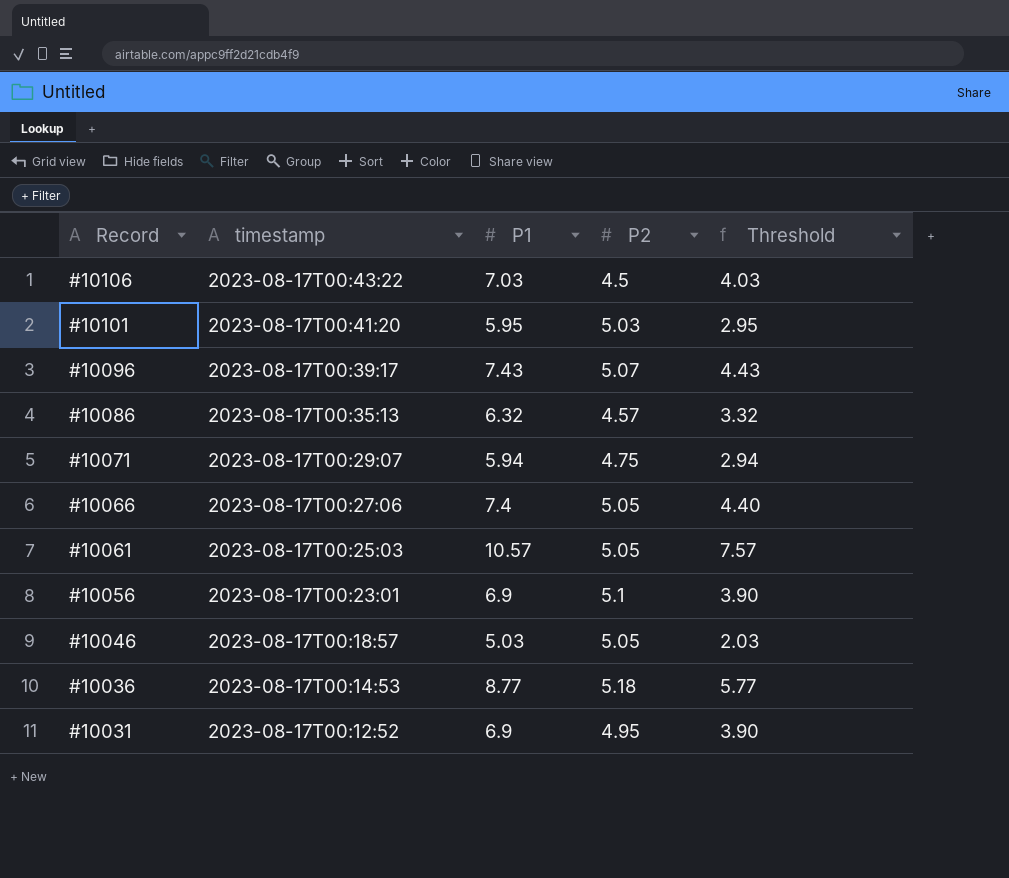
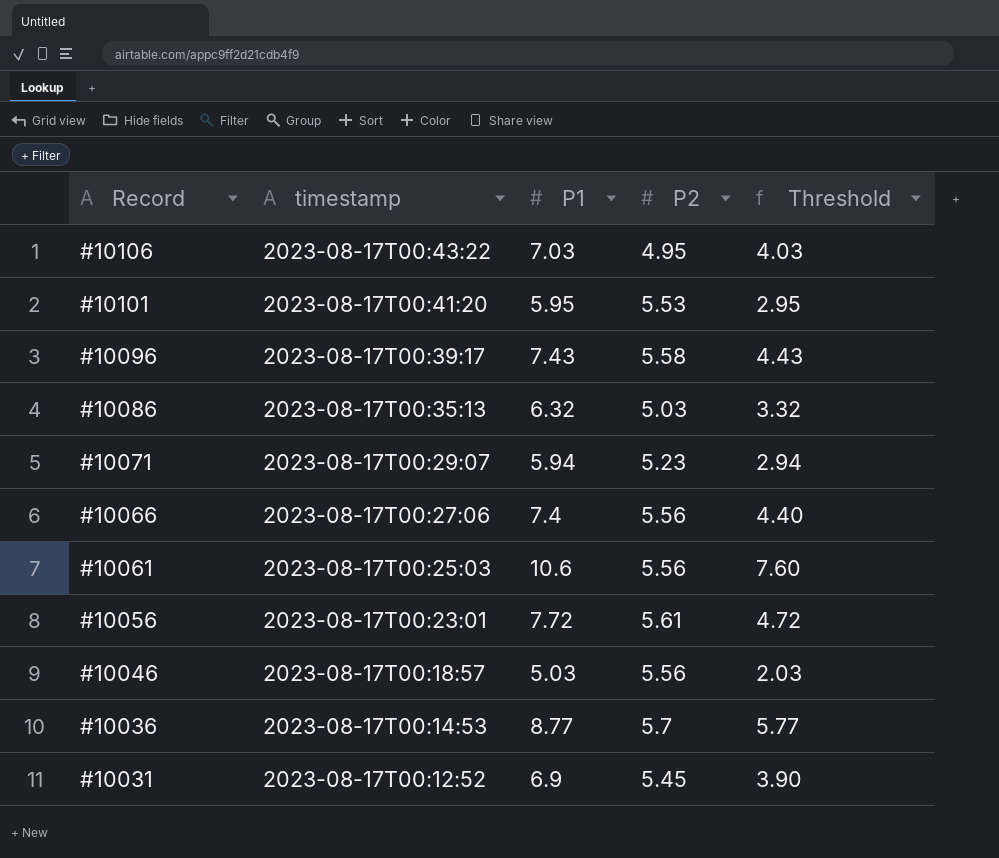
#10106 | P2: 4.5 -> 4.95
#10101 | P2: 5.03 -> 5.53
#10096 | P2: 5.07 -> 5.58
#10086 | P2: 4.57 -> 5.03
#10071 | P2: 4.75 -> 5.23
#10066 | P2: 5.05 -> 5.56
#10061 | P1: 10.57 -> 10.6
#10061 | P2: 5.05 -> 5.56
#10061 | Threshold: 7.57 -> 7.60
#10056 | P1: 6.9 -> 7.72
#10056 | P2: 5.1 -> 5.61
#10056 | Threshold: 3.90 -> 4.72
#10046 | P2: 5.05 -> 5.56
#10036 | P2: 5.18 -> 5.7
#10031 | P2: 4.95 -> 5.45

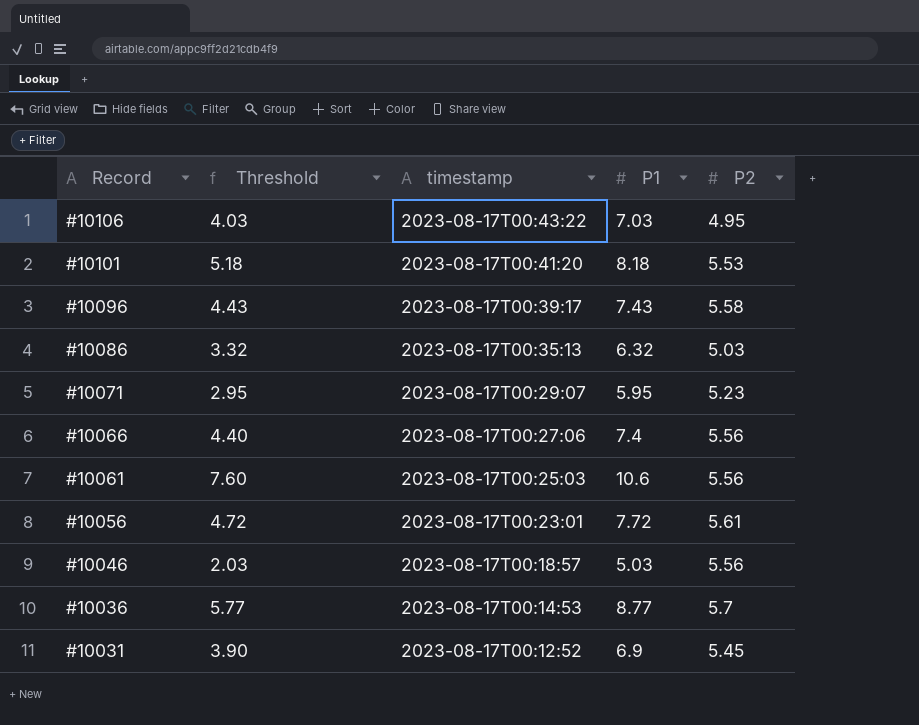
column Threshold | position: 5 -> 2
#10101 | Threshold: 2.95 -> 5.18
#10101 | P1: 5.95 -> 8.18
#10071 | Threshold: 2.94 -> 2.95
#10071 | P1: 5.94 -> 5.95

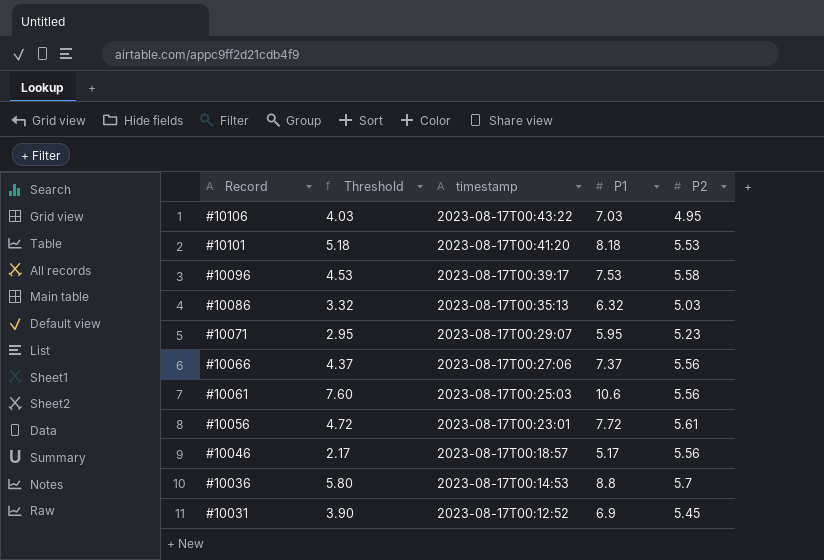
#10096 | Threshold: 4.43 -> 4.53
#10096 | P1: 7.43 -> 7.53
#10066 | Threshold: 4.40 -> 4.37
#10066 | P1: 7.4 -> 7.37
#10046 | Threshold: 2.03 -> 2.17
#10046 | P1: 5.03 -> 5.17
#10036 | Threshold: 5.77 -> 5.80
#10036 | P1: 8.77 -> 8.8

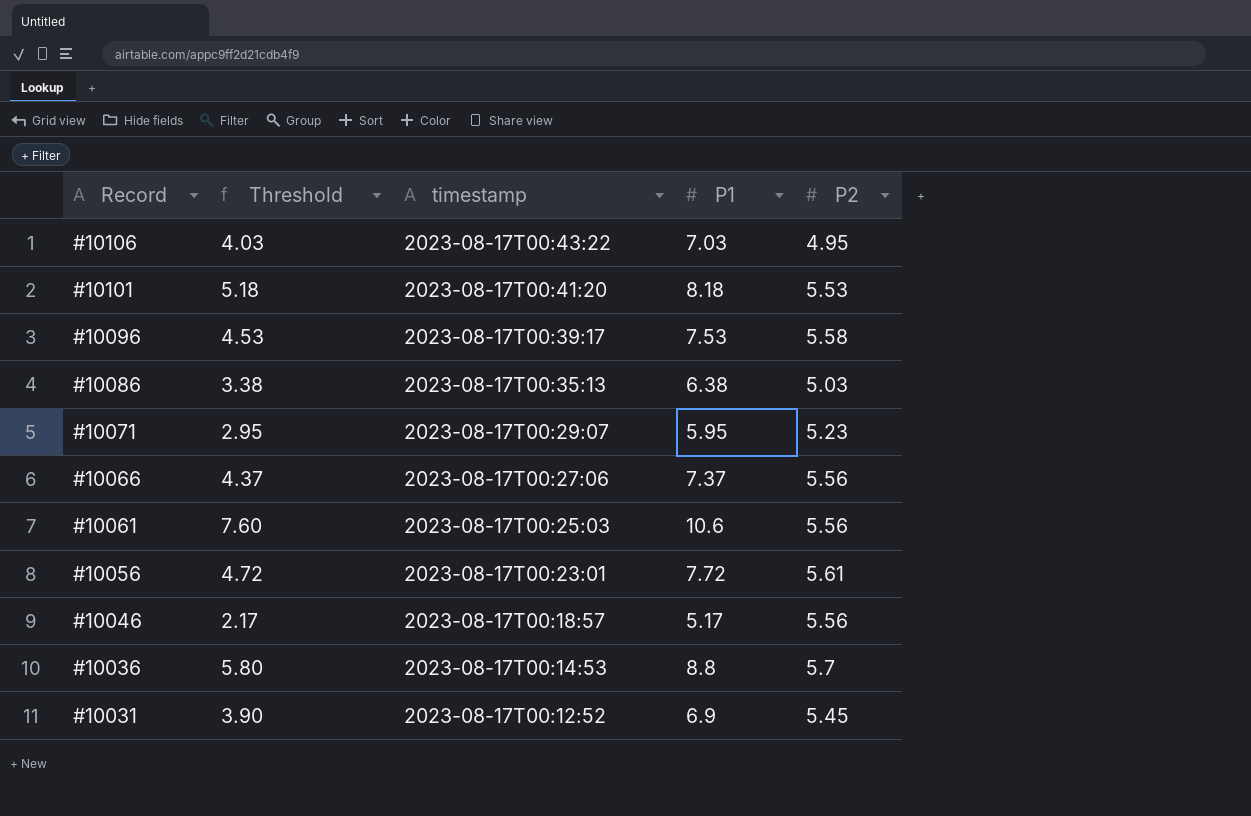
#10086 | Threshold: 3.32 -> 3.38
#10086 | P1: 6.32 -> 6.38

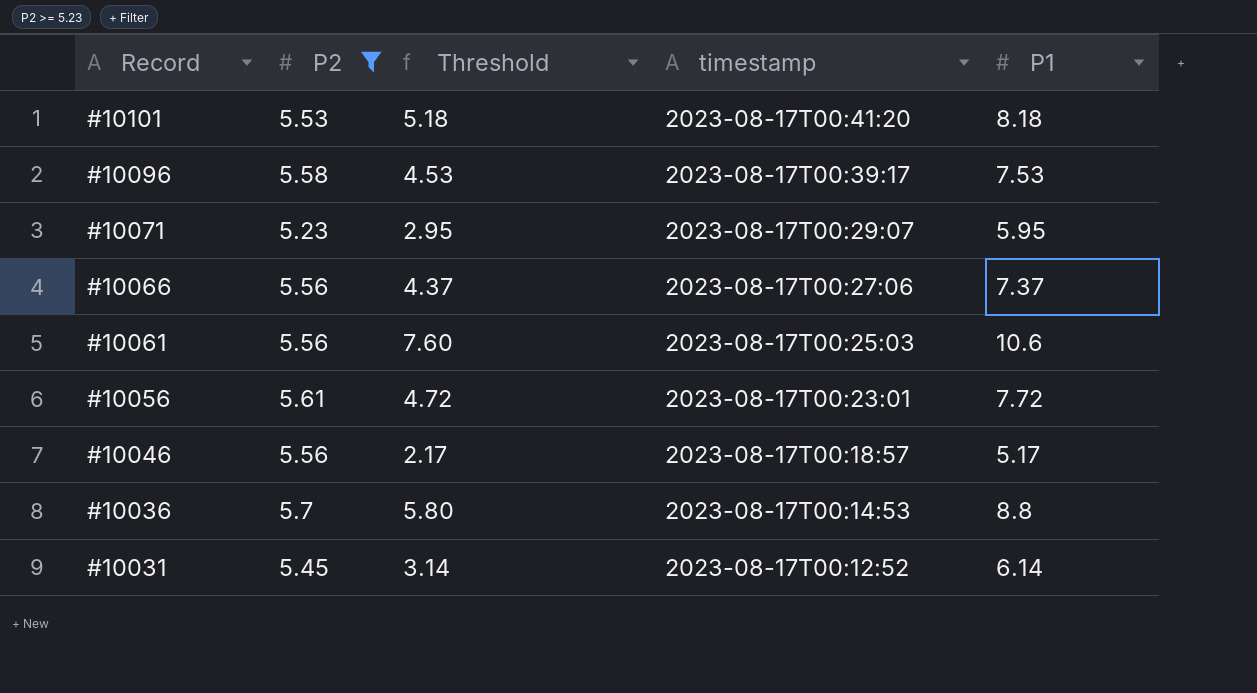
filter: none -> P2 >= 5.23
column P2 | position: 5 -> 2
#10031 | Threshold: 3.90 -> 3.14
#10031 | P1: 6.9 -> 6.14

